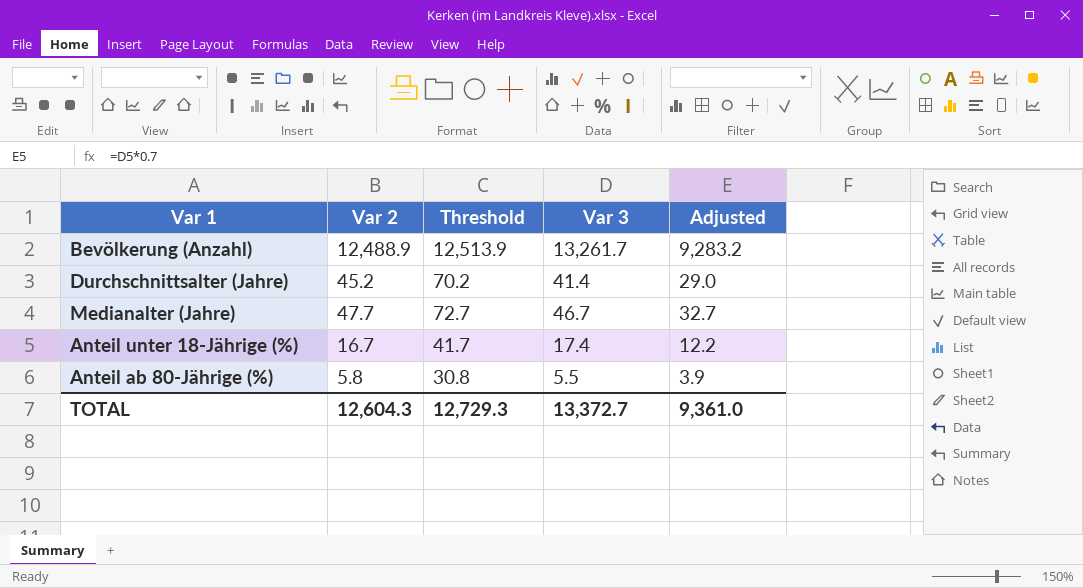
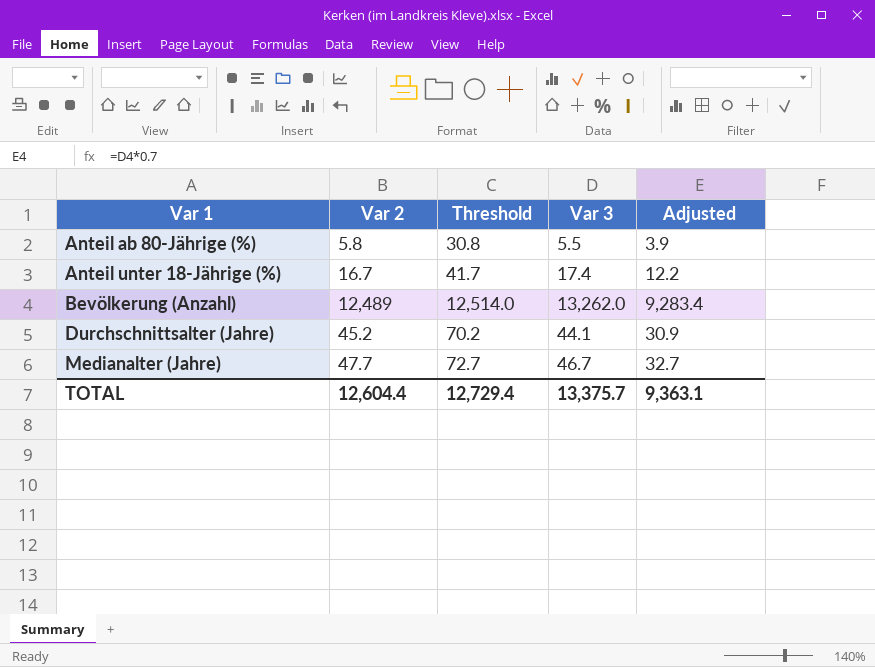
row order: none -> Var 1 ascending
Bevölkerung (Anzahl) | Var 2: 12,488.9 -> 12,489
Bevölkerung (Anzahl) | Threshold: 12,513.9 -> 12,514.0
Bevölkerung (Anzahl) | Var 3: 13,261.7 -> 13,262.0
Bevölkerung (Anzahl) | Adjusted: 9,283.2 -> 9,283.4
Durchschnittsalter (Jahre) | Var 3: 41.4 -> 44.1
Durchschnittsalter (Jahre) | Adjusted: 29.0 -> 30.9
TOTAL | Var 2: 12,604.3 -> 12,604.4
TOTAL | Threshold: 12,729.3 -> 12,729.4
TOTAL | Var 3: 13,372.7 -> 13,375.7
TOTAL | Adjusted: 9,361.0 -> 9,363.1

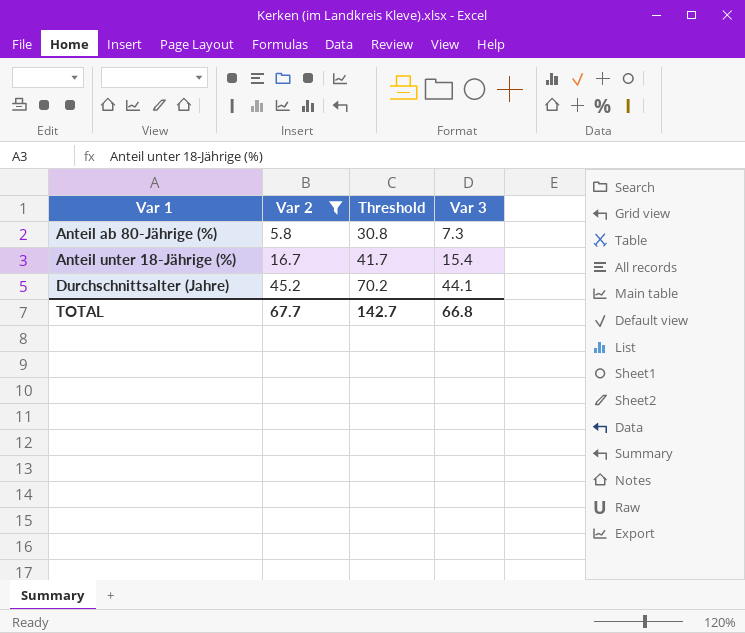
filter: none -> Var 2 <= 45.2
column Adjusted | formula: [Var 3] * 0.7 -> none
Anteil ab 80-Jährige (%) | Var 3: 5.5 -> 7.3
Anteil unter 18-Jährige (%) | Var 3: 17.4 -> 15.4
TOTAL | Var 2: 12,604.4 -> 67.7
TOTAL | Threshold: 12,729.4 -> 142.7
TOTAL | Var 3: 13,375.7 -> 66.8

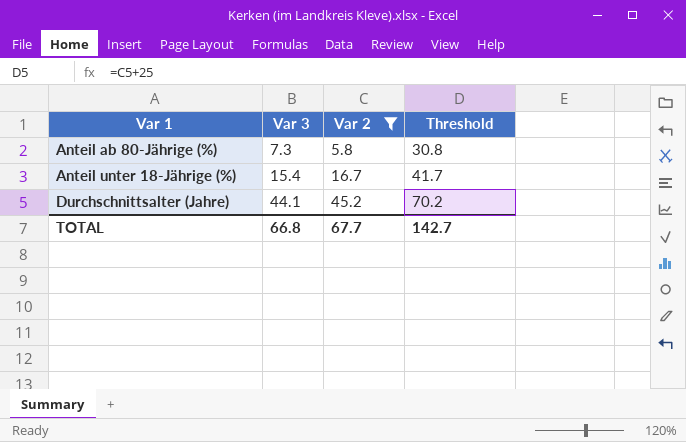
column Var 3 | position: 4 -> 2

